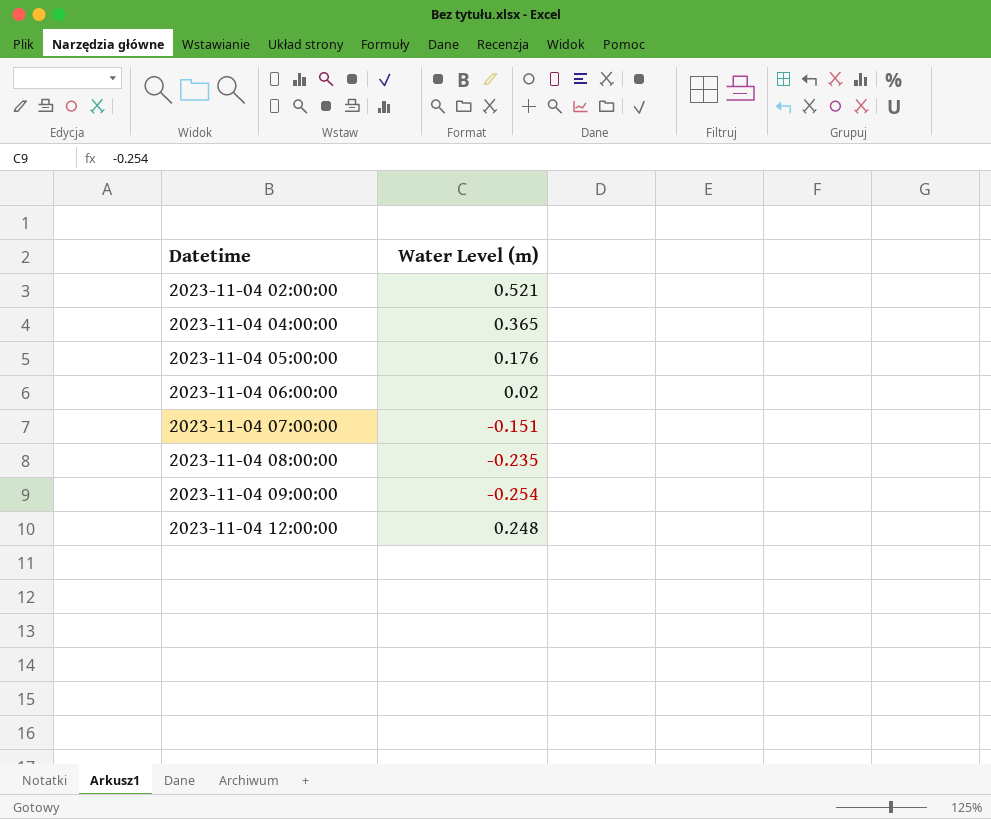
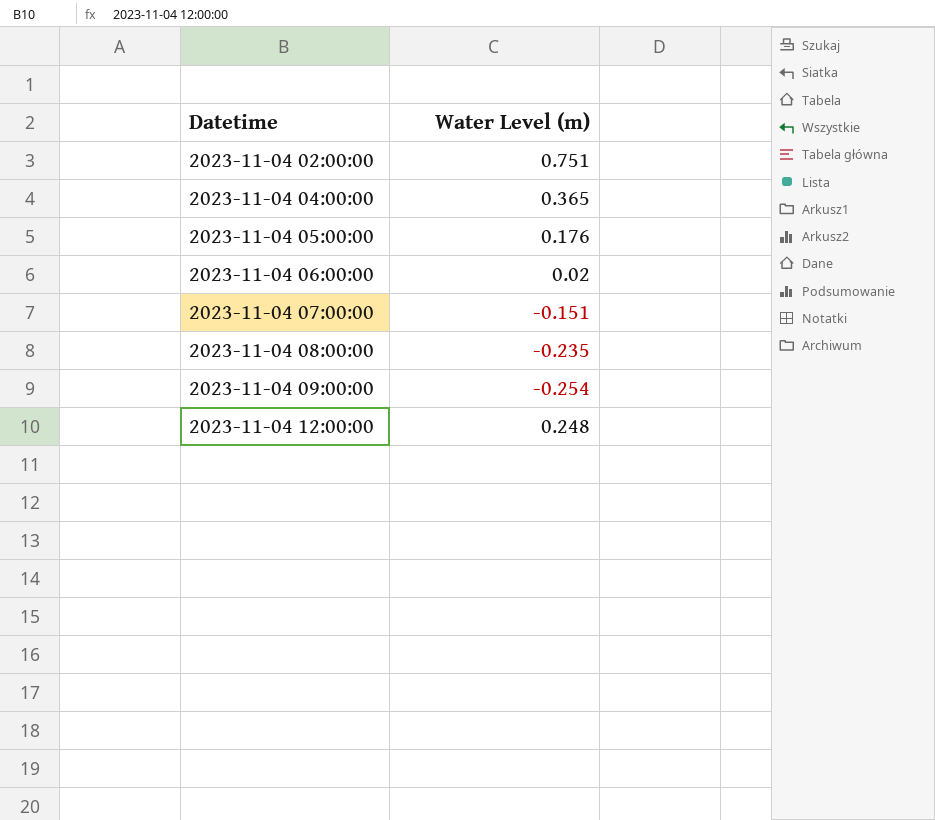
2023-11-04 02:00:00 | Water Level (m): 0.521 -> 0.751

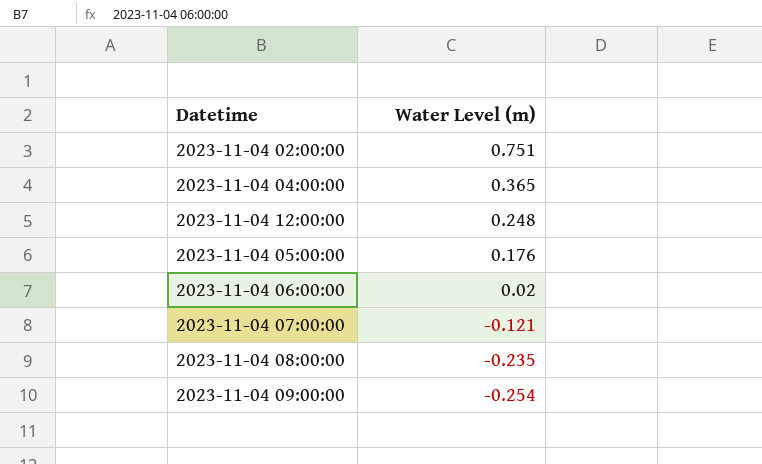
row order: Datetime ascending -> Water Level (m) descending
2023-11-04 07:00:00 | Water Level (m): -0.151 -> -0.121

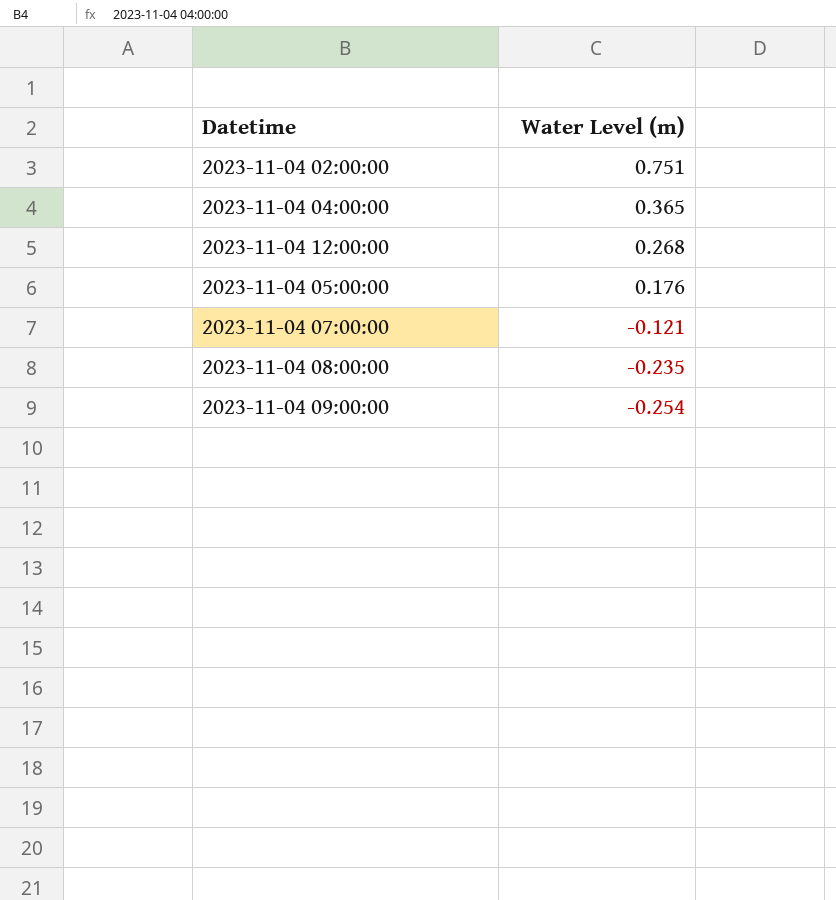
row 2023-11-04 06:00:00: 0.02 -> none
2023-11-04 12:00:00 | Water Level (m): 0.248 -> 0.268

